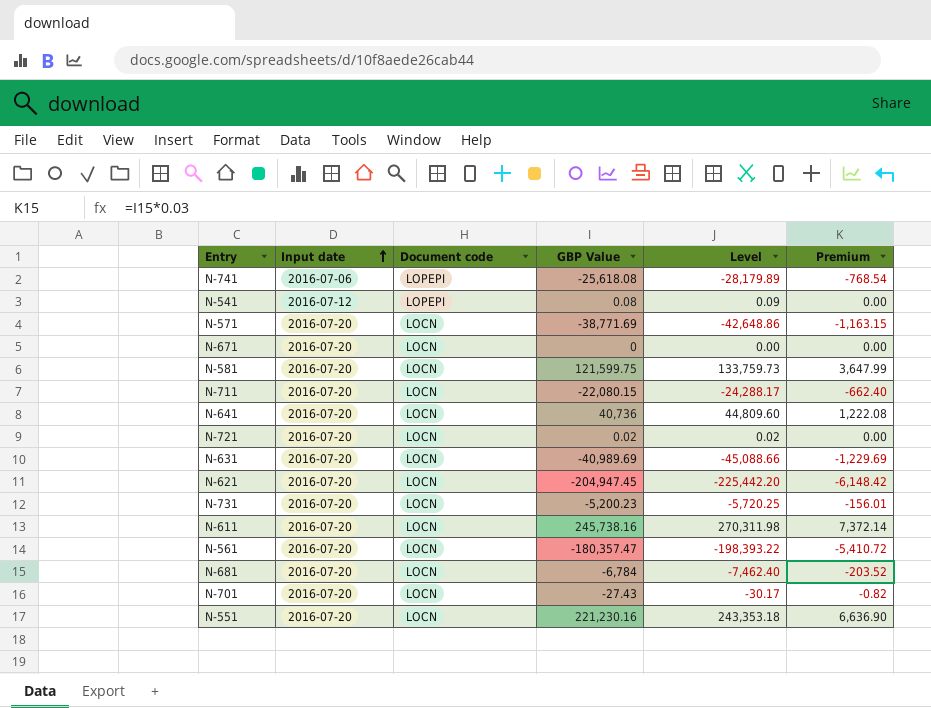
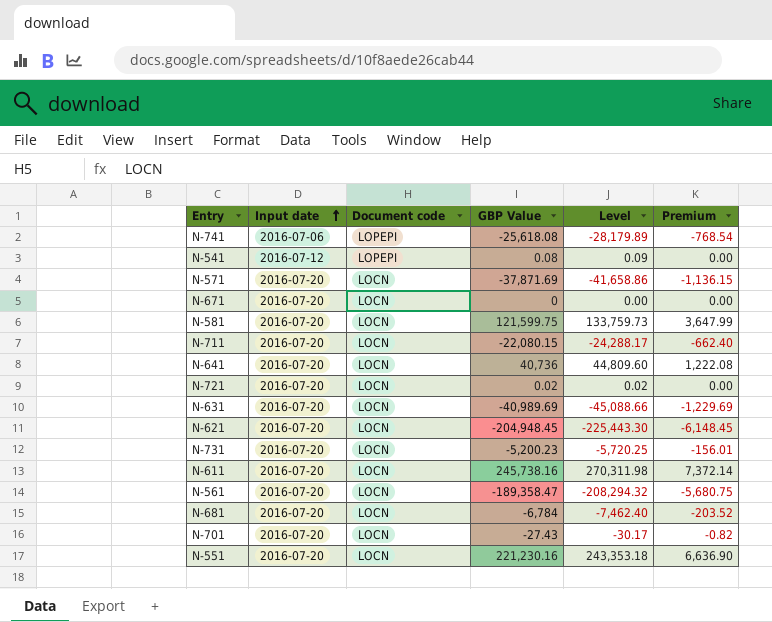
N-571 | GBP Value: -38,771.69 -> -37,871.69
N-571 | Level: -42,648.86 -> -41,658.86
N-571 | Premium: -1,163.15 -> -1,136.15
N-621 | GBP Value: -204,947.45 -> -204,948.45
N-621 | Level: -225,442.20 -> -225,443.30
N-621 | Premium: -6,148.42 -> -6,148.45
N-561 | GBP Value: -180,357.47 -> -189,358.47
N-561 | Level: -198,393.22 -> -208,294.32
N-561 | Premium: -5,410.72 -> -5,680.75

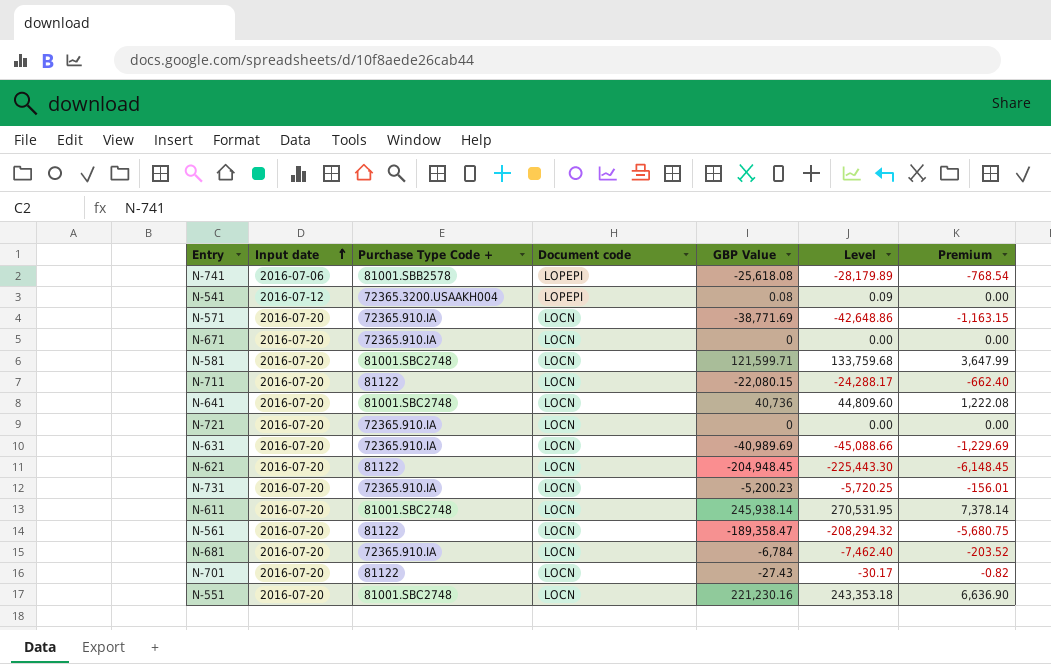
column Purchase Type Code + | position: none -> 3
N-571 | GBP Value: -37,871.69 -> -38,771.69
N-571 | Level: -41,658.86 -> -42,648.86
N-571 | Premium: -1,136.15 -> -1,163.15
N-581 | GBP Value: 121,599.75 -> 121,599.71
N-581 | Level: 133,759.73 -> 133,759.68
N-721 | GBP Value: 0.02 -> 0
N-721 | Level: 0.02 -> 0.00
N-611 | GBP Value: 245,738.16 -> 245,938.14
N-611 | Level: 270,311.98 -> 270,531.95
N-611 | Premium: 7,372.14 -> 7,378.14

